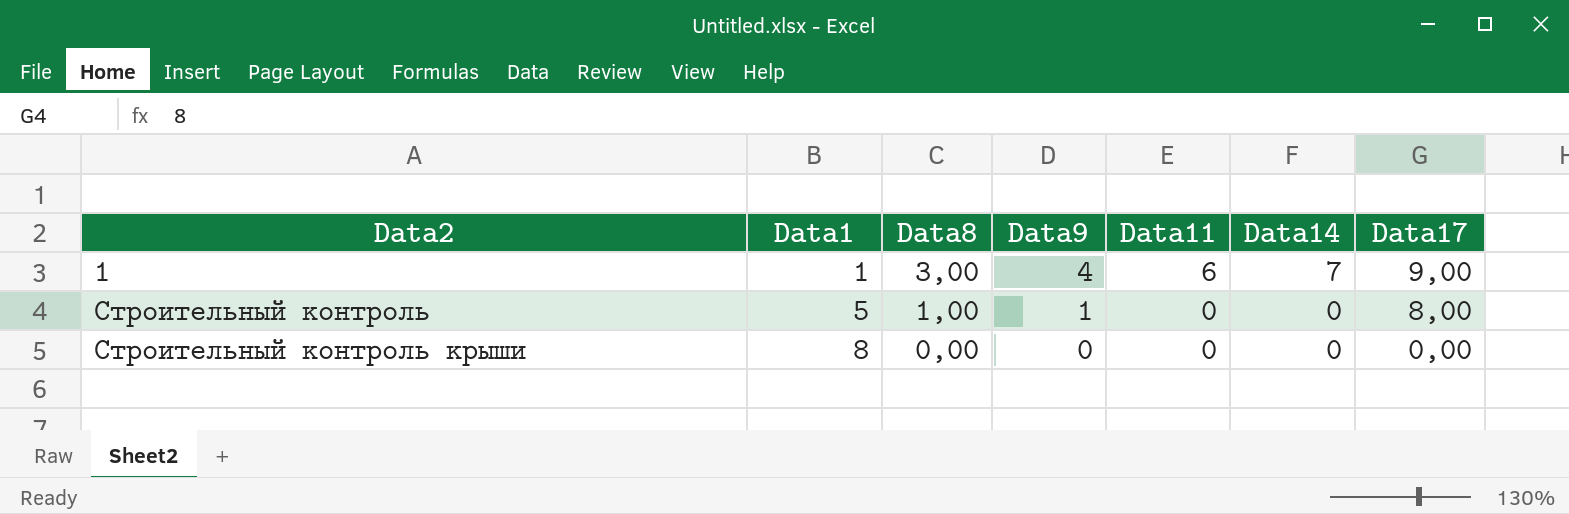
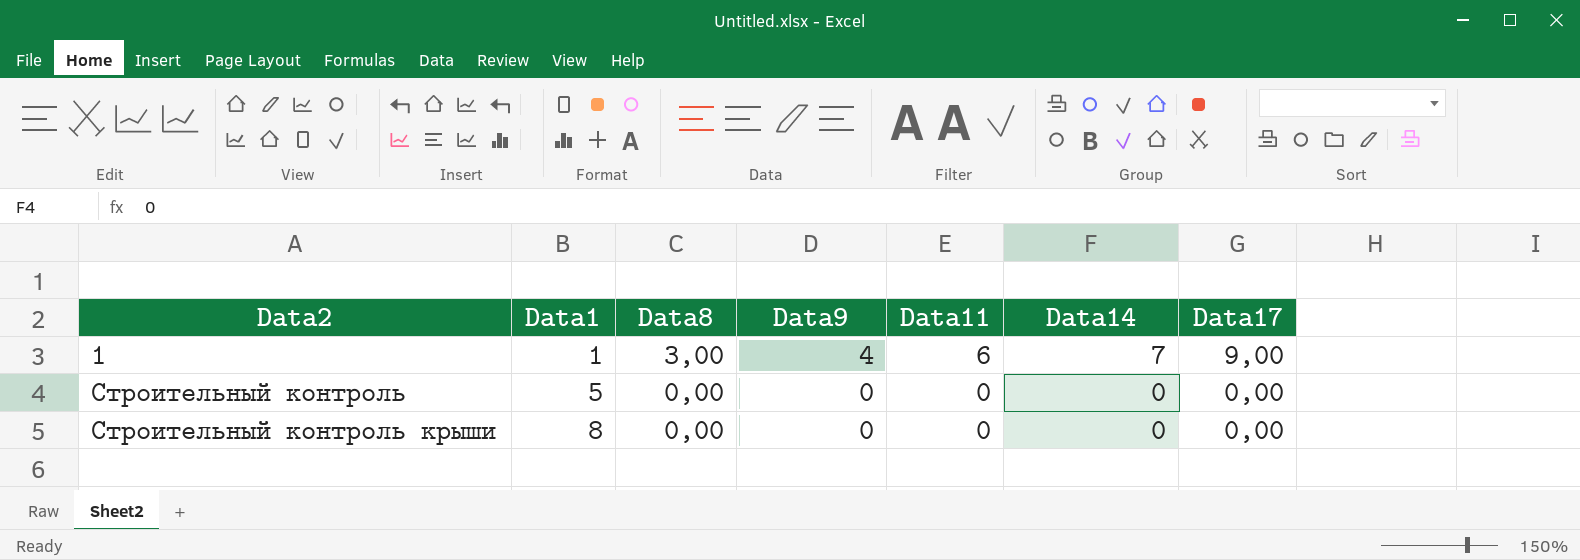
Строительный контроль | Data8: 1,00 -> 0,00
Строительный контроль | Data9: 1 -> 0
Строительный контроль | Data17: 8,00 -> 0,00

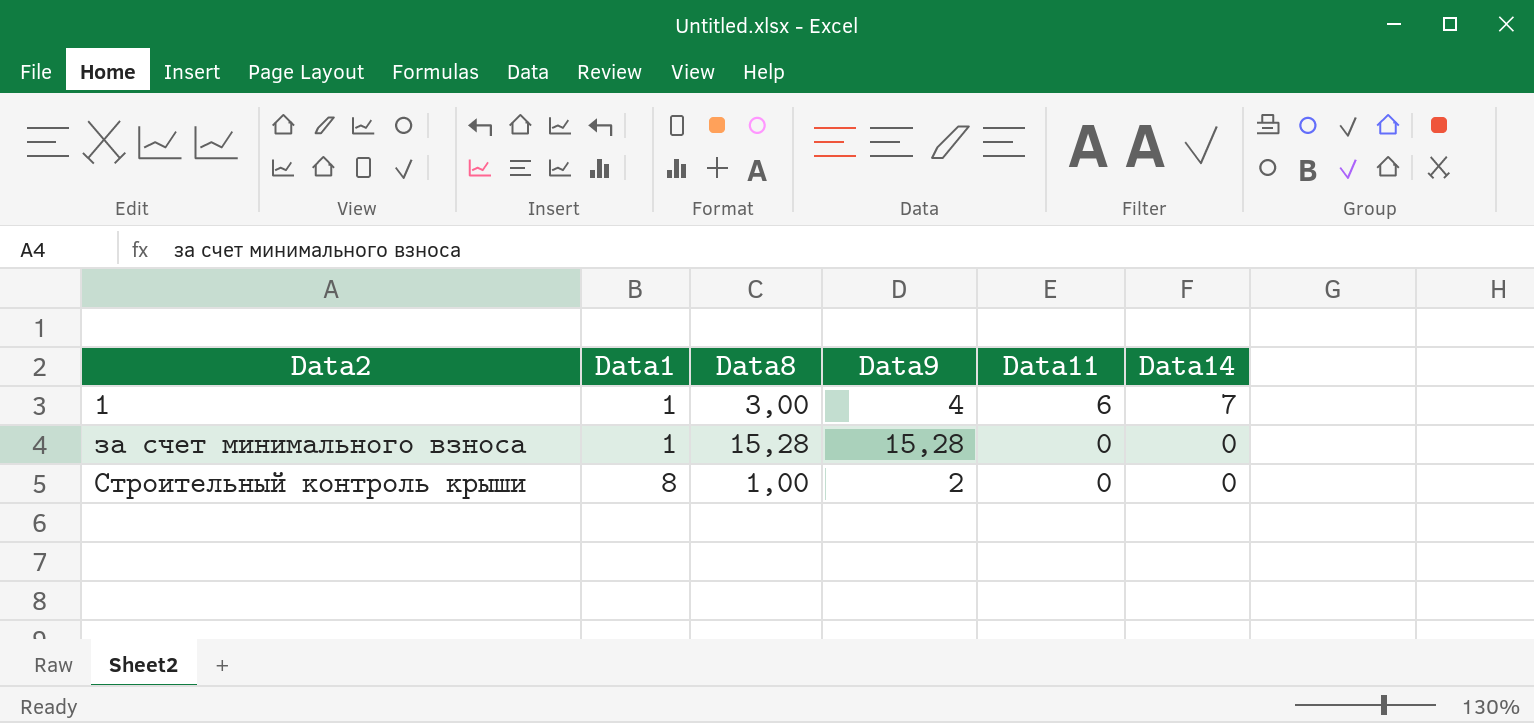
column Data17 | position: 7 -> none
row Строительный контроль: 5 | 0,00 | 0 | 0 | 0 | 0,00 -> none
row за счет минимального взноса: none -> 1 | 15,28 | 15,28 | 0 | 0
Строительный контроль крыши | Data8: 0,00 -> 1,00
Строительный контроль крыши | Data9: 0 -> 2

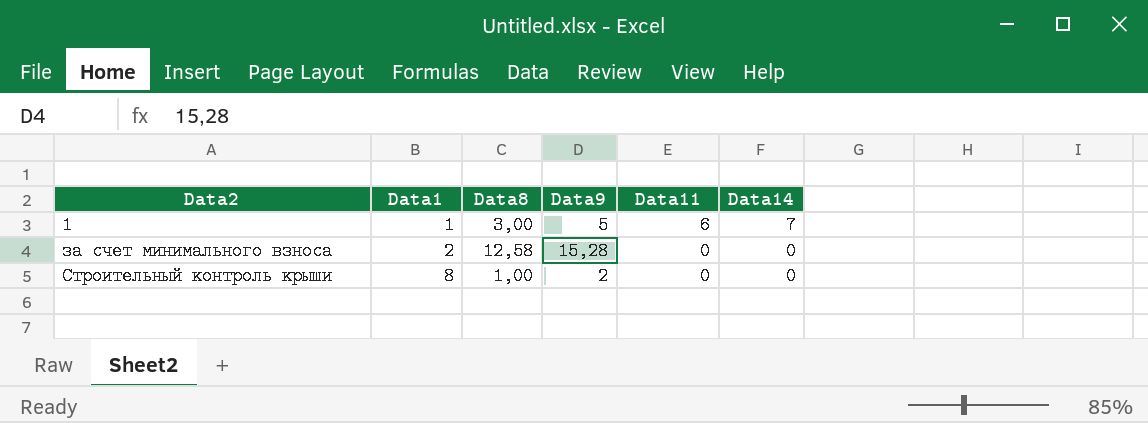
1 | Data9: 4 -> 5
за счет минимального взноса | Data1: 1 -> 2
за счет минимального взноса | Data8: 15,28 -> 12,58

